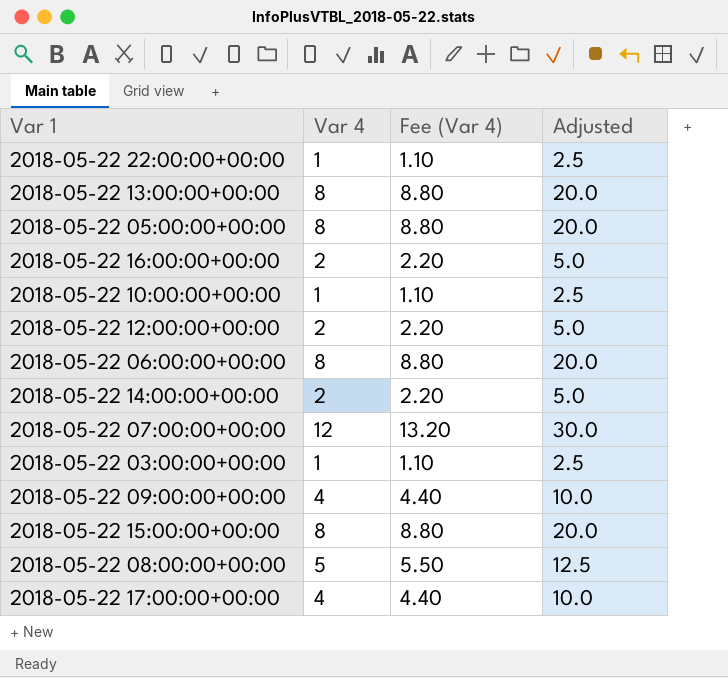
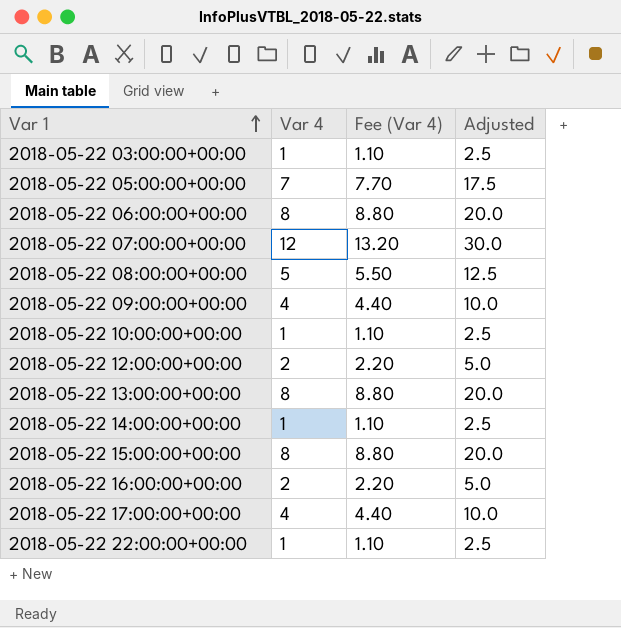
row order: none -> Var 1 ascending
2018-05-22 05:00:00+00:00 | Var 4: 8 -> 7
2018-05-22 05:00:00+00:00 | Fee (Var 4): 8.80 -> 7.70
2018-05-22 05:00:00+00:00 | Adjusted: 20.0 -> 17.5
2018-05-22 14:00:00+00:00 | Var 4: 2 -> 1
2018-05-22 14:00:00+00:00 | Fee (Var 4): 2.20 -> 1.10
2018-05-22 14:00:00+00:00 | Adjusted: 5.0 -> 2.5

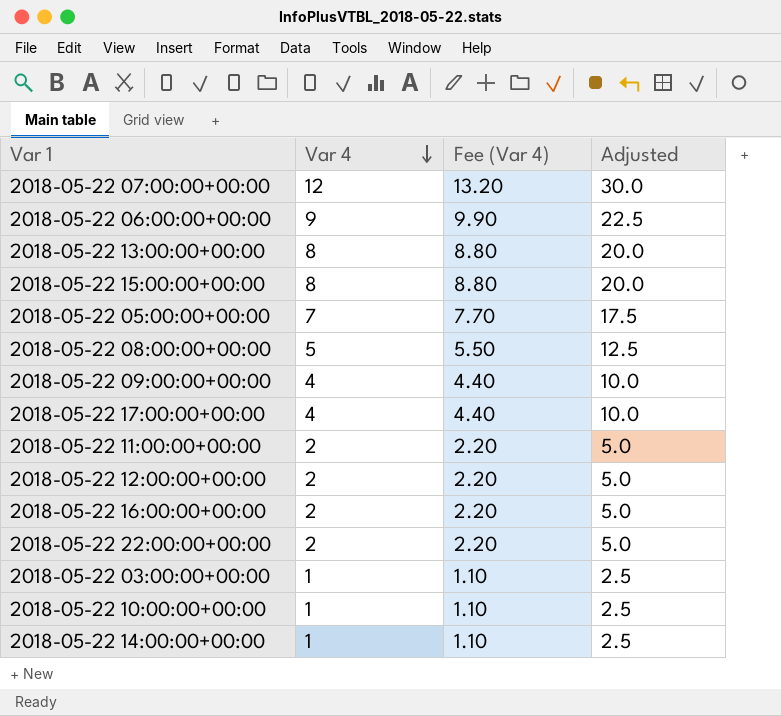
row order: Var 1 ascending -> Var 4 descending
2018-05-22 06:00:00+00:00 | Var 4: 8 -> 9
2018-05-22 06:00:00+00:00 | Fee (Var 4): 8.80 -> 9.90
2018-05-22 06:00:00+00:00 | Adjusted: 20.0 -> 22.5
row 2018-05-22 11:00:00+00:00: none -> 2 | 2.20 | 5.0
2018-05-22 22:00:00+00:00 | Var 4: 1 -> 2
2018-05-22 22:00:00+00:00 | Fee (Var 4): 1.10 -> 2.20
2018-05-22 22:00:00+00:00 | Adjusted: 2.5 -> 5.0

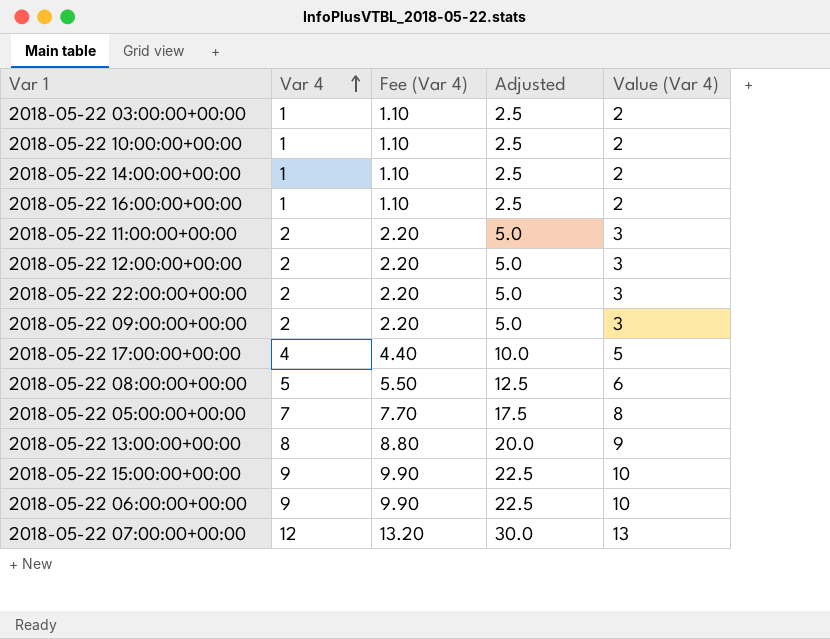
row order: Var 4 descending -> Var 4 ascending
column Value (Var 4) | formula: none -> [Var 4] + 1
2018-05-22 16:00:00+00:00 | Var 4: 2 -> 1
2018-05-22 16:00:00+00:00 | Fee (Var 4): 2.20 -> 1.10
2018-05-22 16:00:00+00:00 | Adjusted: 5.0 -> 2.5
2018-05-22 09:00:00+00:00 | Var 4: 4 -> 2
2018-05-22 09:00:00+00:00 | Fee (Var 4): 4.40 -> 2.20
2018-05-22 09:00:00+00:00 | Adjusted: 10.0 -> 5.0
2018-05-22 15:00:00+00:00 | Var 4: 8 -> 9
2018-05-22 15:00:00+00:00 | Fee (Var 4): 8.80 -> 9.90
2018-05-22 15:00:00+00:00 | Adjusted: 20.0 -> 22.5

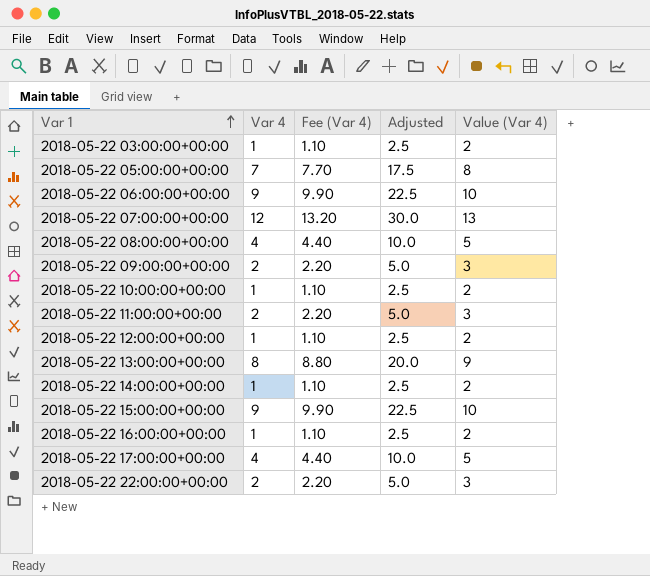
row order: Var 4 ascending -> Var 1 ascending
2018-05-22 08:00:00+00:00 | Var 4: 5 -> 4
2018-05-22 08:00:00+00:00 | Fee (Var 4): 5.50 -> 4.40
2018-05-22 08:00:00+00:00 | Adjusted: 12.5 -> 10.0
2018-05-22 08:00:00+00:00 | Value (Var 4): 6 -> 5
2018-05-22 12:00:00+00:00 | Var 4: 2 -> 1
2018-05-22 12:00:00+00:00 | Fee (Var 4): 2.20 -> 1.10
2018-05-22 12:00:00+00:00 | Adjusted: 5.0 -> 2.5
2018-05-22 12:00:00+00:00 | Value (Var 4): 3 -> 2

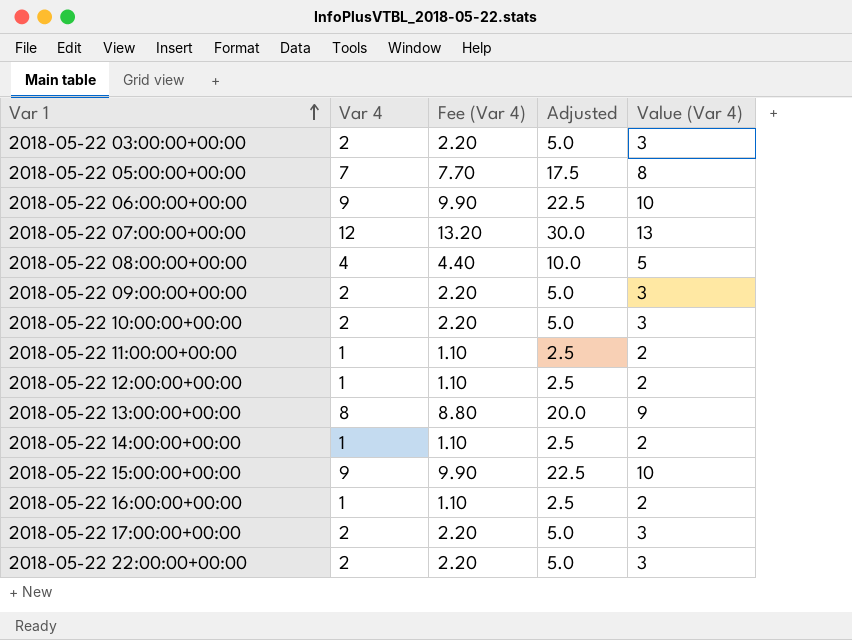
2018-05-22 03:00:00+00:00 | Var 4: 1 -> 2
2018-05-22 03:00:00+00:00 | Fee (Var 4): 1.10 -> 2.20
2018-05-22 03:00:00+00:00 | Adjusted: 2.5 -> 5.0
2018-05-22 03:00:00+00:00 | Value (Var 4): 2 -> 3
2018-05-22 10:00:00+00:00 | Var 4: 1 -> 2
2018-05-22 10:00:00+00:00 | Fee (Var 4): 1.10 -> 2.20
2018-05-22 10:00:00+00:00 | Adjusted: 2.5 -> 5.0
2018-05-22 10:00:00+00:00 | Value (Var 4): 2 -> 3
2018-05-22 11:00:00+00:00 | Var 4: 2 -> 1
2018-05-22 11:00:00+00:00 | Fee (Var 4): 2.20 -> 1.10
2018-05-22 11:00:00+00:00 | Adjusted: 5.0 -> 2.5
2018-05-22 11:00:00+00:00 | Value (Var 4): 3 -> 2
2018-05-22 17:00:00+00:00 | Var 4: 4 -> 2
2018-05-22 17:00:00+00:00 | Fee (Var 4): 4.40 -> 2.20
2018-05-22 17:00:00+00:00 | Adjusted: 10.0 -> 5.0
2018-05-22 17:00:00+00:00 | Value (Var 4): 5 -> 3

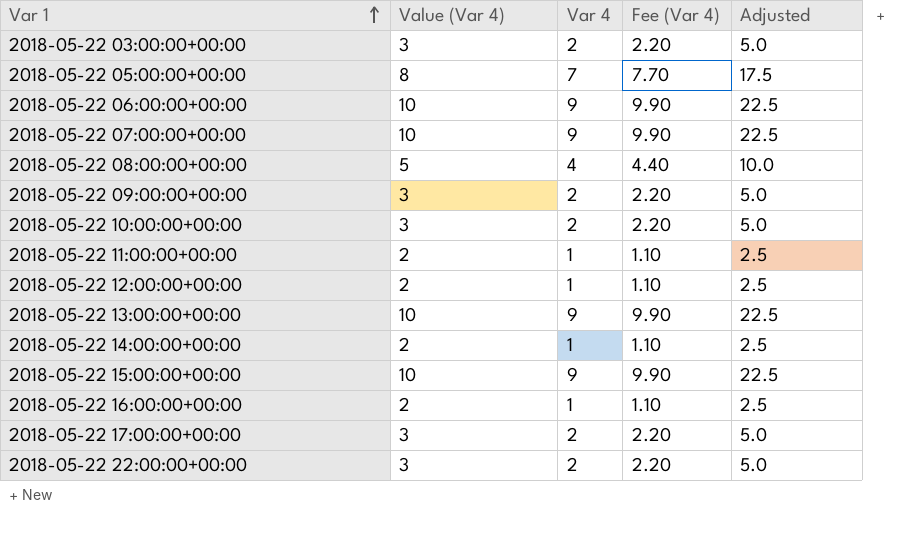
column Value (Var 4) | position: 5 -> 2
2018-05-22 07:00:00+00:00 | Value (Var 4): 13 -> 10
2018-05-22 07:00:00+00:00 | Var 4: 12 -> 9
2018-05-22 07:00:00+00:00 | Fee (Var 4): 13.20 -> 9.90
2018-05-22 07:00:00+00:00 | Adjusted: 30.0 -> 22.5
2018-05-22 13:00:00+00:00 | Value (Var 4): 9 -> 10
2018-05-22 13:00:00+00:00 | Var 4: 8 -> 9
2018-05-22 13:00:00+00:00 | Fee (Var 4): 8.80 -> 9.90
2018-05-22 13:00:00+00:00 | Adjusted: 20.0 -> 22.5

